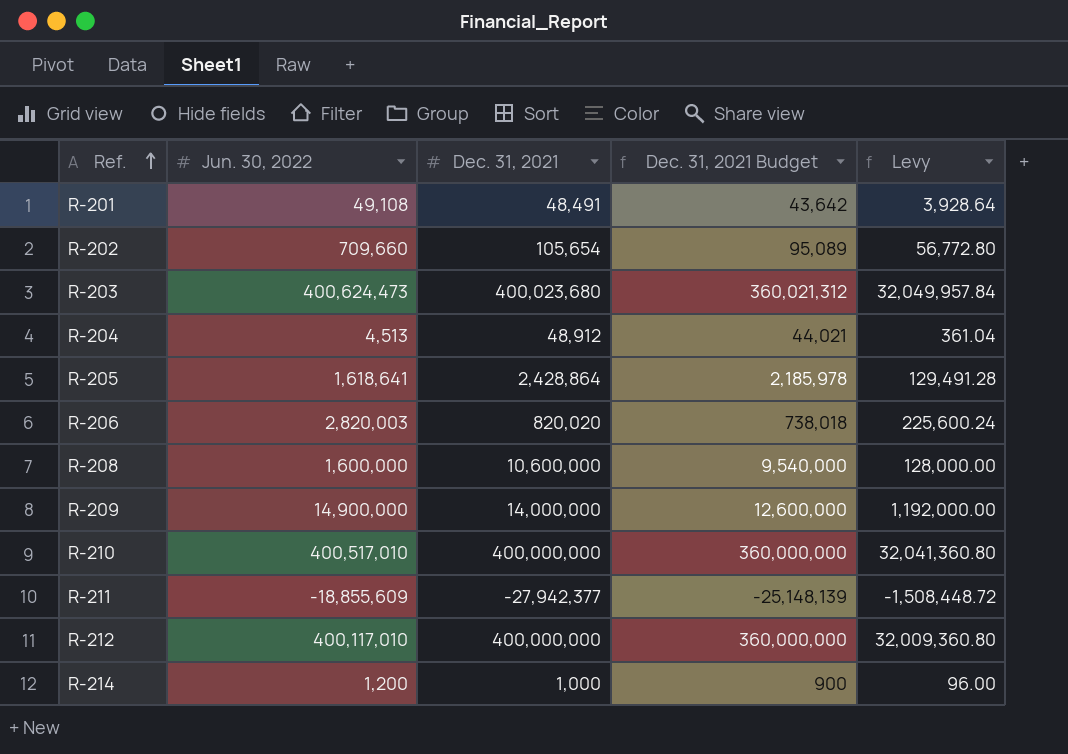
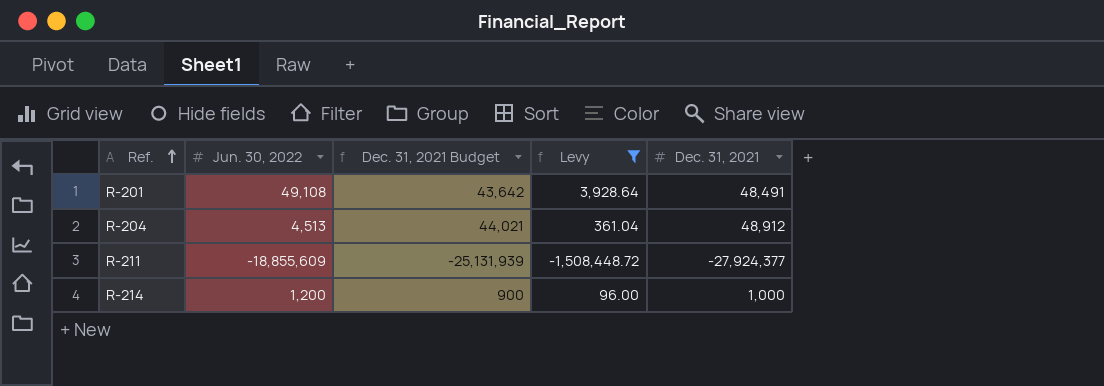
filter: none -> Levy <= 3,928.64
column Dec. 31, 2021 | position: 3 -> 5
R-211 | Dec. 31, 2021 Budget: -25,148,139 -> -25,131,939
R-211 | Dec. 31, 2021: -27,942,377 -> -27,924,377

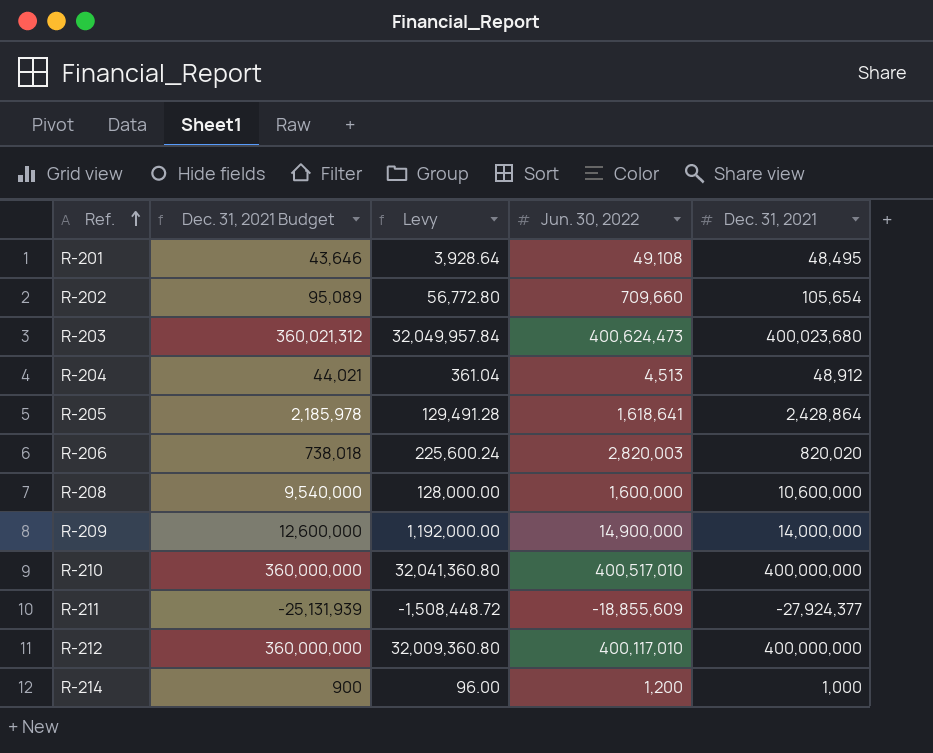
filter: Levy <= 3,928.64 -> none
column Jun. 30, 2022 | position: 2 -> 4
R-201 | Dec. 31, 2021 Budget: 43,642 -> 43,646
R-201 | Dec. 31, 2021: 48,491 -> 48,495

